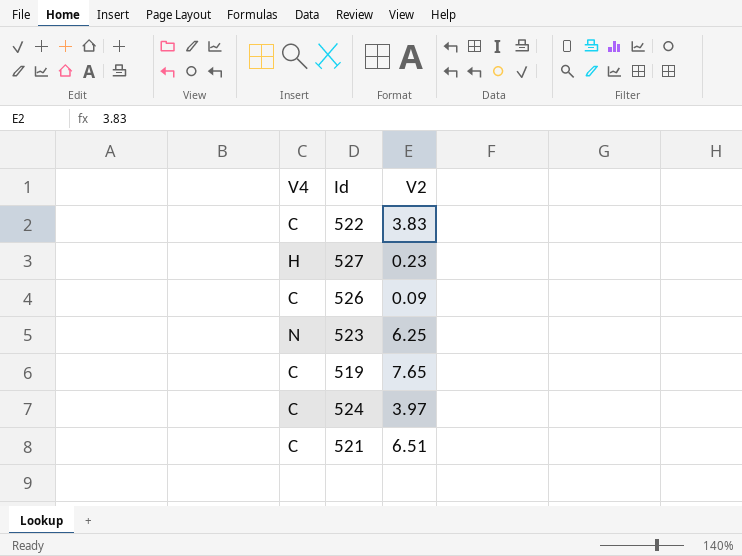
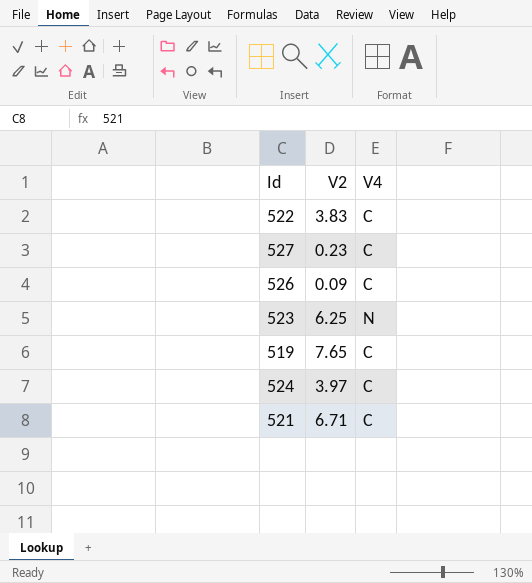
column V4 | position: 1 -> 3
527 | V4: H -> C
521 | V2: 6.51 -> 6.71

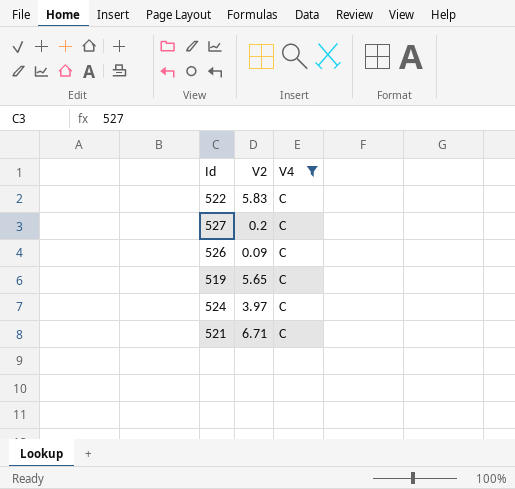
filter: none -> V4 = C
522 | V2: 3.83 -> 5.83
527 | V2: 0.23 -> 0.2
519 | V2: 7.65 -> 5.65

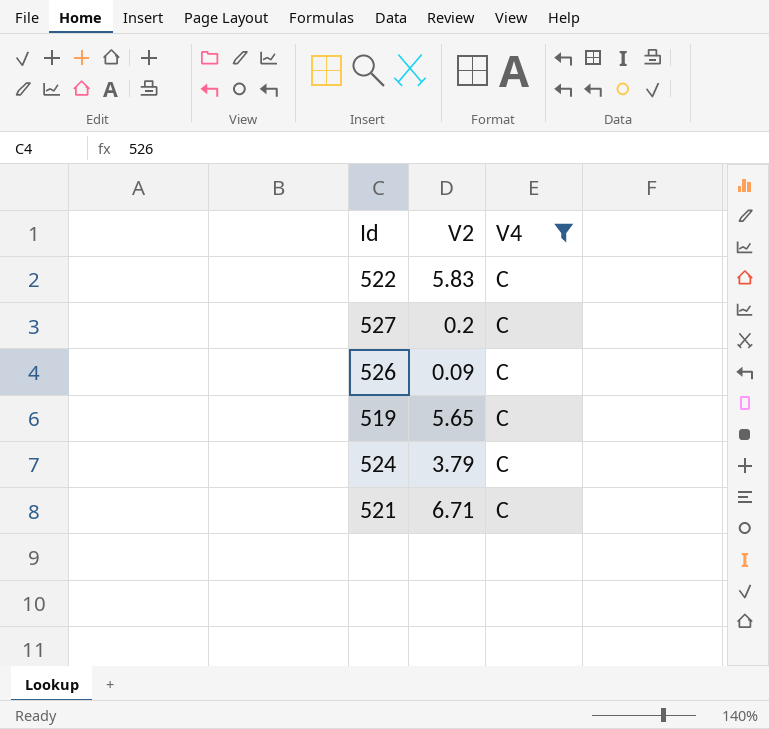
524 | V2: 3.97 -> 3.79

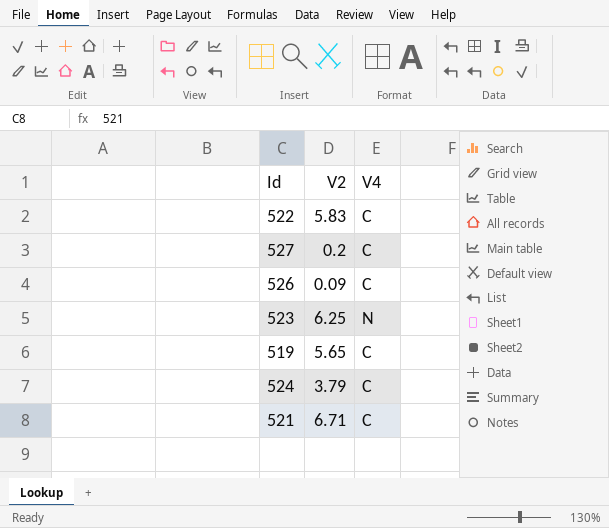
filter: V4 = C -> none

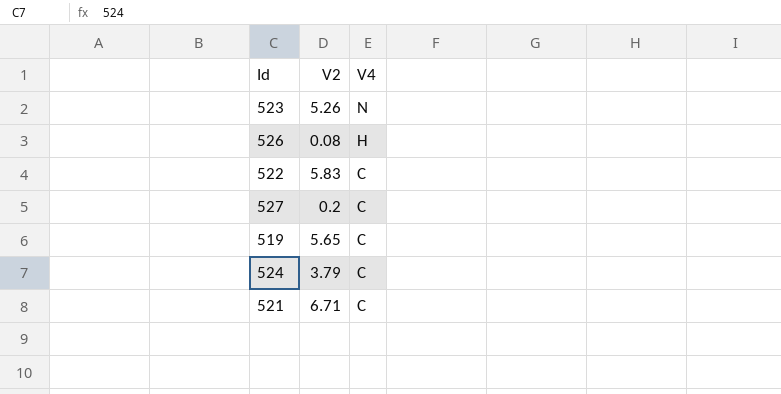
row order: none -> V4 descending
523 | V2: 6.25 -> 5.26
526 | V2: 0.09 -> 0.08
526 | V4: C -> H

